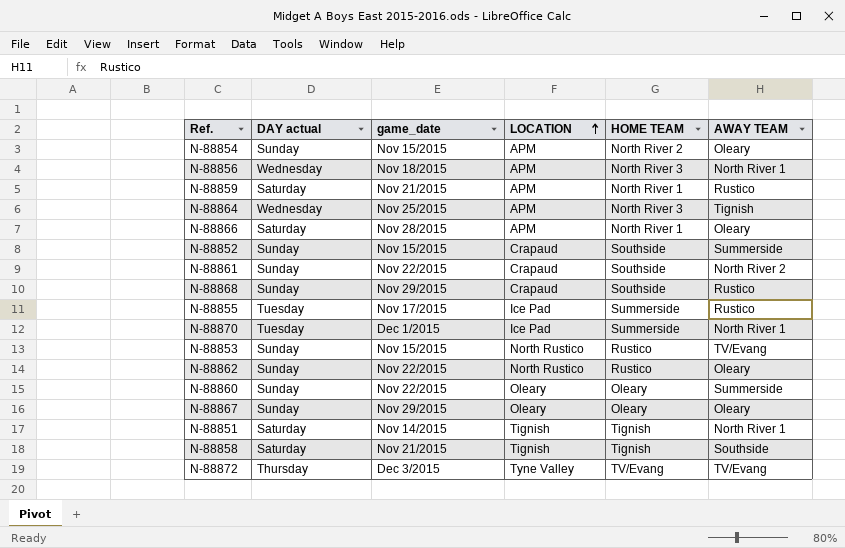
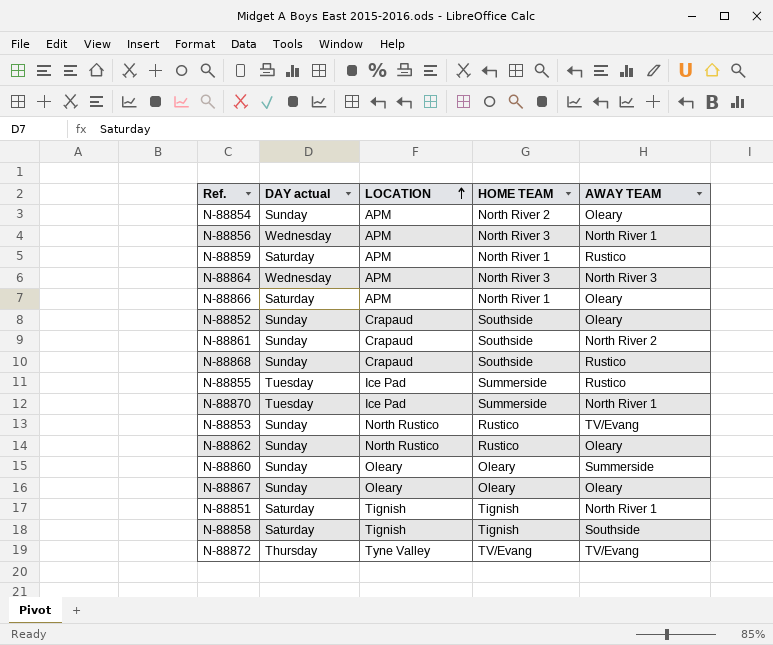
column game_date | position: 3 -> none
N-88864 | AWAY TEAM: Tignish -> North River 3
N-88852 | AWAY TEAM: Summerside -> Oleary

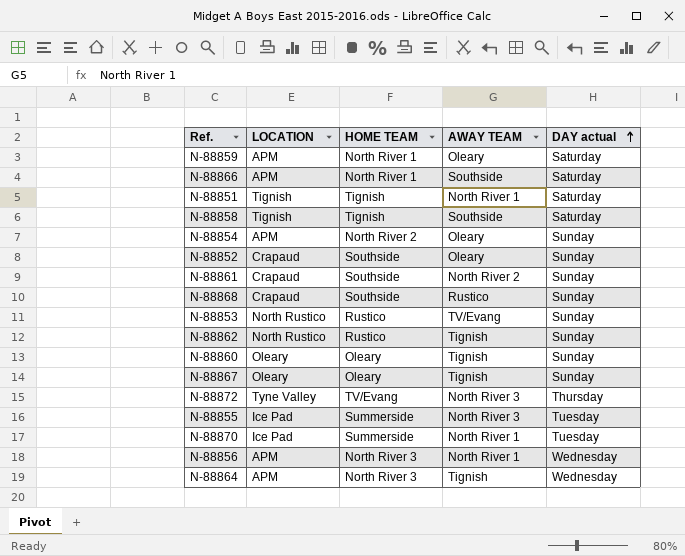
row order: LOCATION ascending -> DAY actual ascending
column DAY actual | position: 2 -> 5
N-88859 | AWAY TEAM: Rustico -> Oleary
N-88866 | AWAY TEAM: Oleary -> Southside
N-88862 | AWAY TEAM: Oleary -> Tignish
N-88860 | AWAY TEAM: Summerside -> Tignish
N-88867 | AWAY TEAM: Oleary -> Tignish
N-88872 | AWAY TEAM: TV/Evang -> North River 3
N-88855 | AWAY TEAM: Rustico -> North River 3
N-88864 | AWAY TEAM: North River 3 -> Tignish

